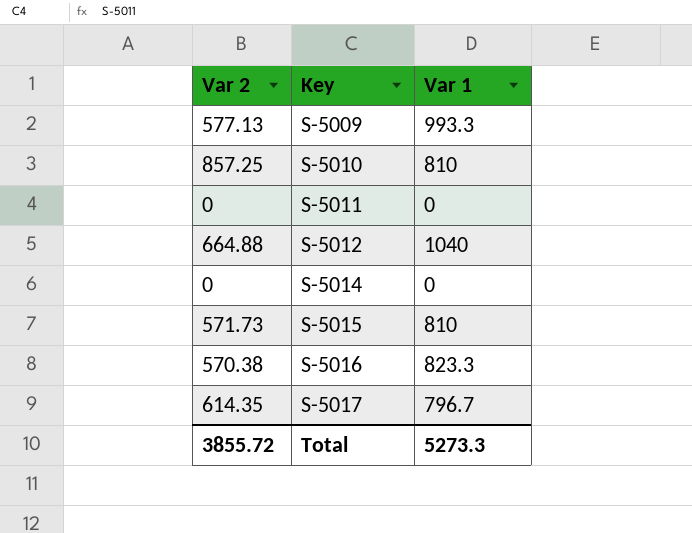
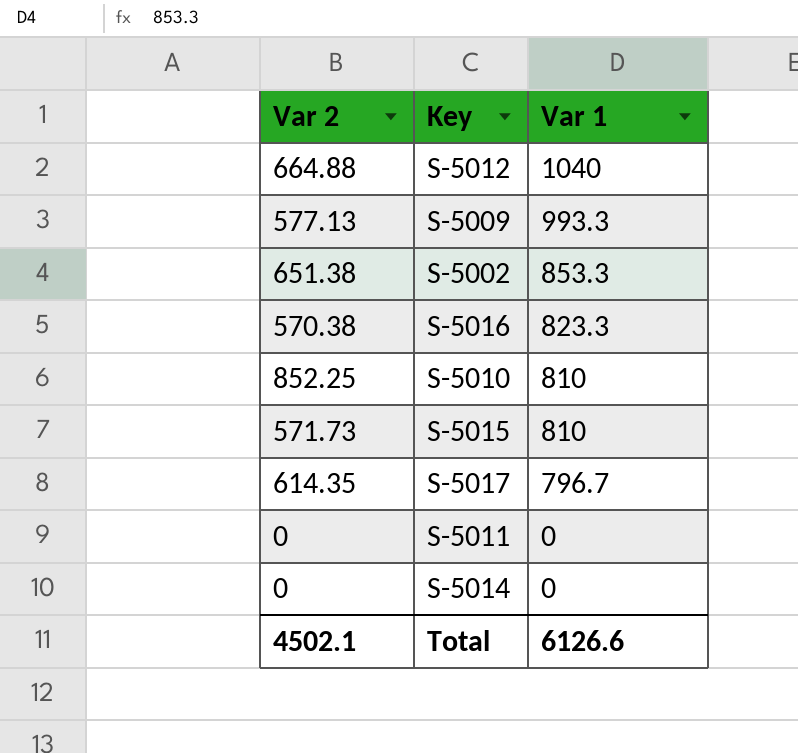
row order: Key ascending -> Var 1 descending
row S-5002: none -> 651.38 | 853.3
S-5010 | Var 2: 857.25 -> 852.25
Total | Var 2: 3855.72 -> 4502.1
Total | Var 1: 5273.3 -> 6126.6

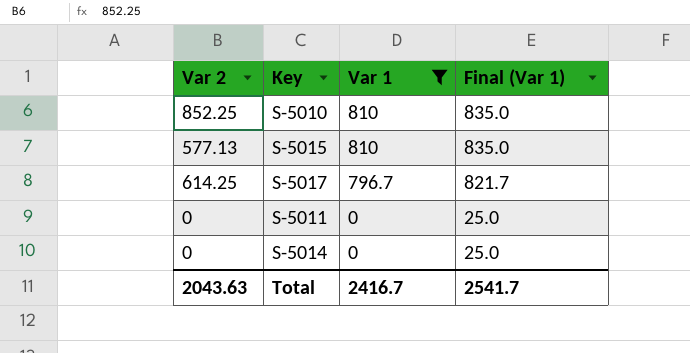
filter: none -> Var 1 <= 810
column Final (Var 1) | formula: none -> [Var 1] + 25
S-5015 | Var 2: 571.73 -> 577.13
S-5017 | Var 2: 614.35 -> 614.25
Total | Var 2: 4502.1 -> 2043.63
Total | Var 1: 6126.6 -> 2416.7

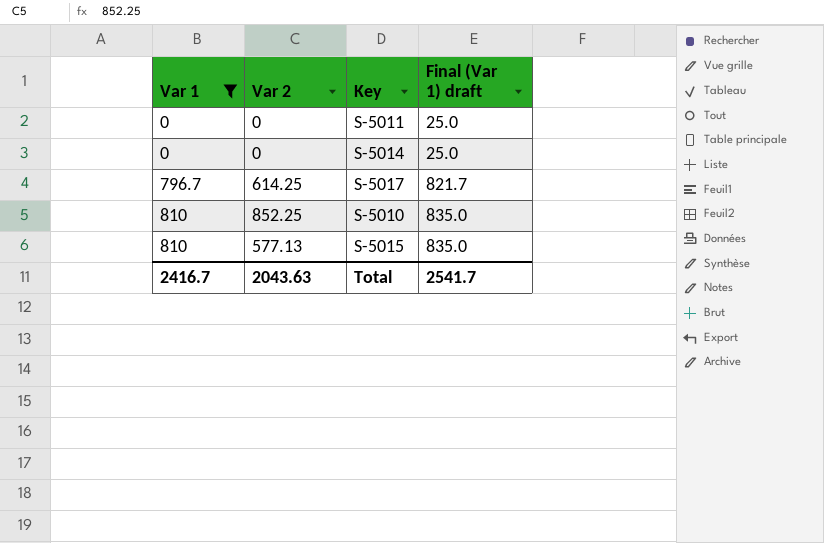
row order: Var 1 descending -> Var 1 ascending
column Var 1 | position: 3 -> 1
column name: Final (Var 1) -> Final (Var 1) draft

